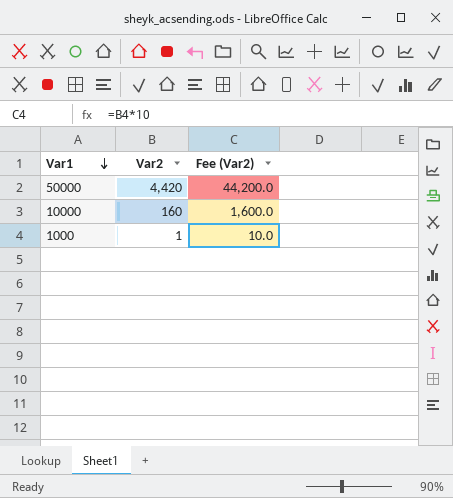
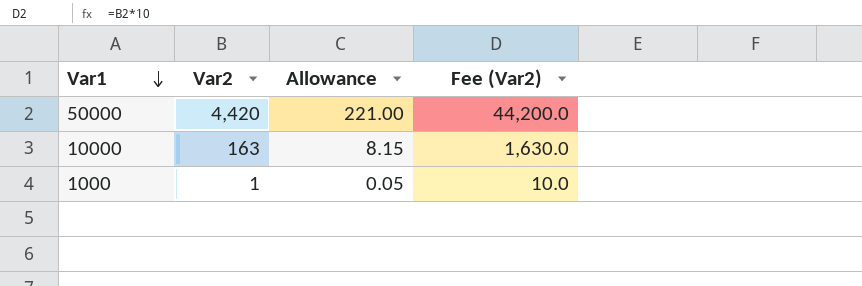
column Allowance | formula: none -> [Var2] * 0.05
10000 | Var2: 160 -> 163
10000 | Fee (Var2): 1,600.0 -> 1,630.0

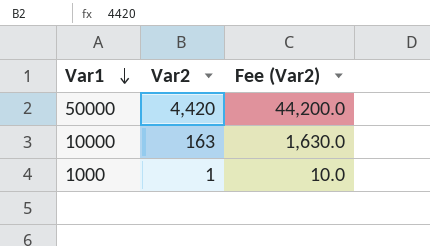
column Allowance | formula: [Var2] * 0.05 -> none

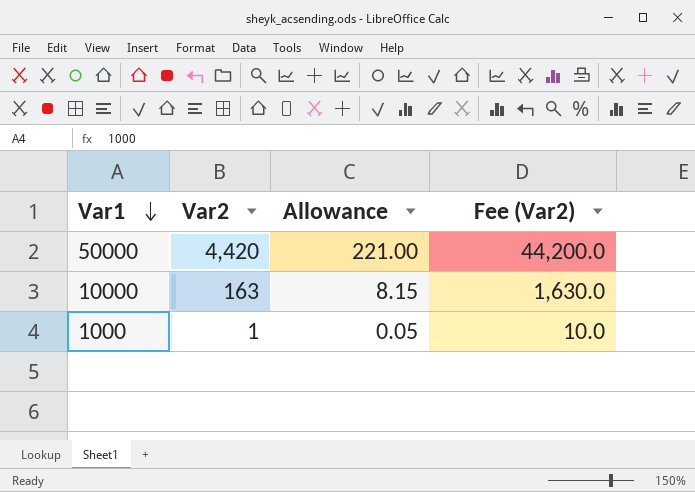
column Allowance | formula: none -> [Var2] * 0.05

